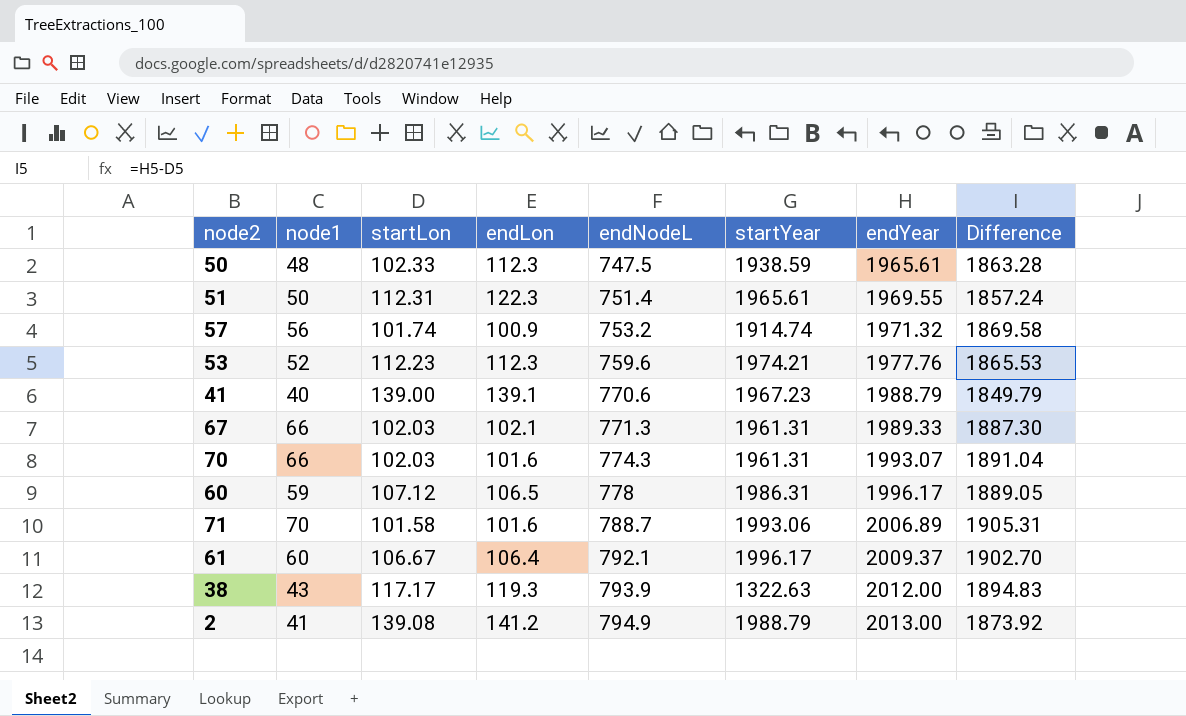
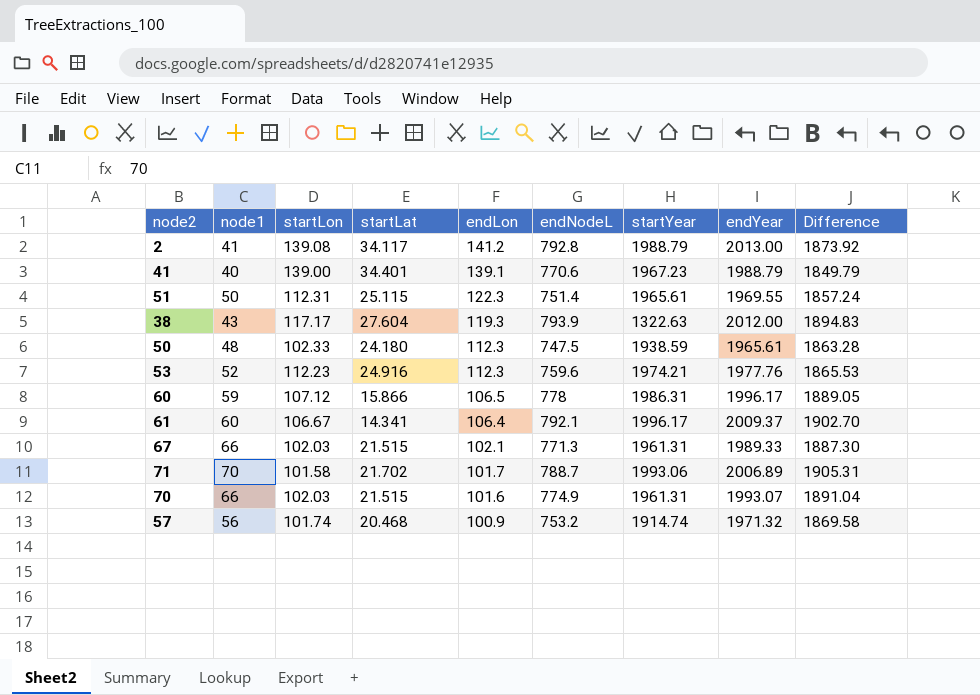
row order: endNodeL ascending -> endLon descending
column startLat | position: none -> 4
2 | endNodeL: 794.9 -> 792.8
71 | endLon: 101.6 -> 101.7
70 | endNodeL: 774.3 -> 774.9

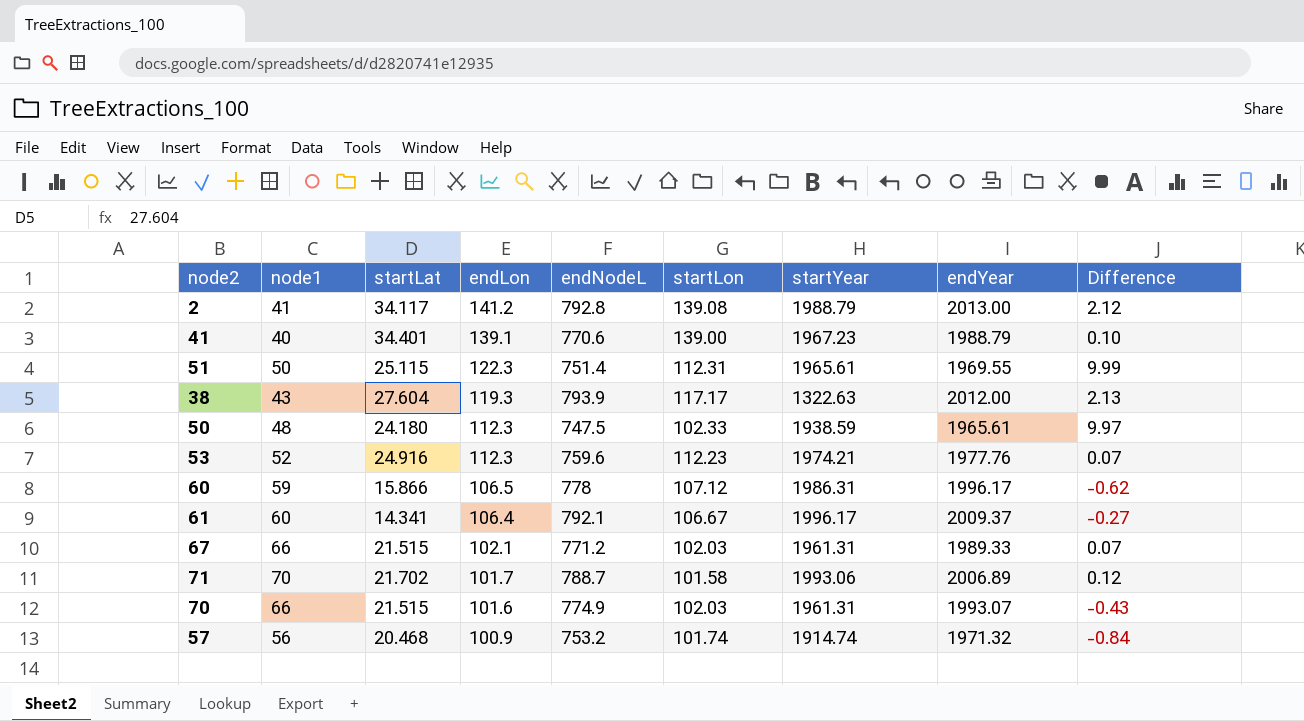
column startLon | position: 3 -> 6
column Difference | formula: [endYear] - [startLon] -> [endLon] - [startLon]
67 | endNodeL: 771.3 -> 771.2

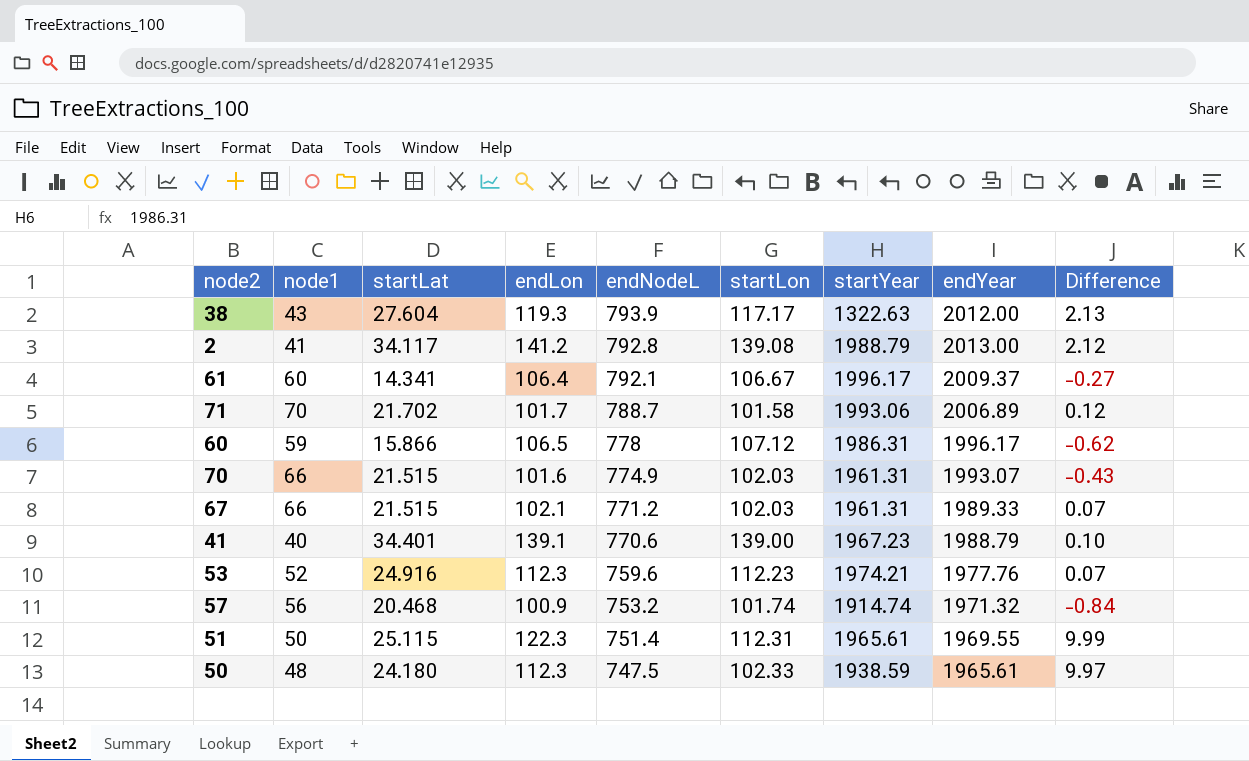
row order: endLon descending -> endNodeL descending

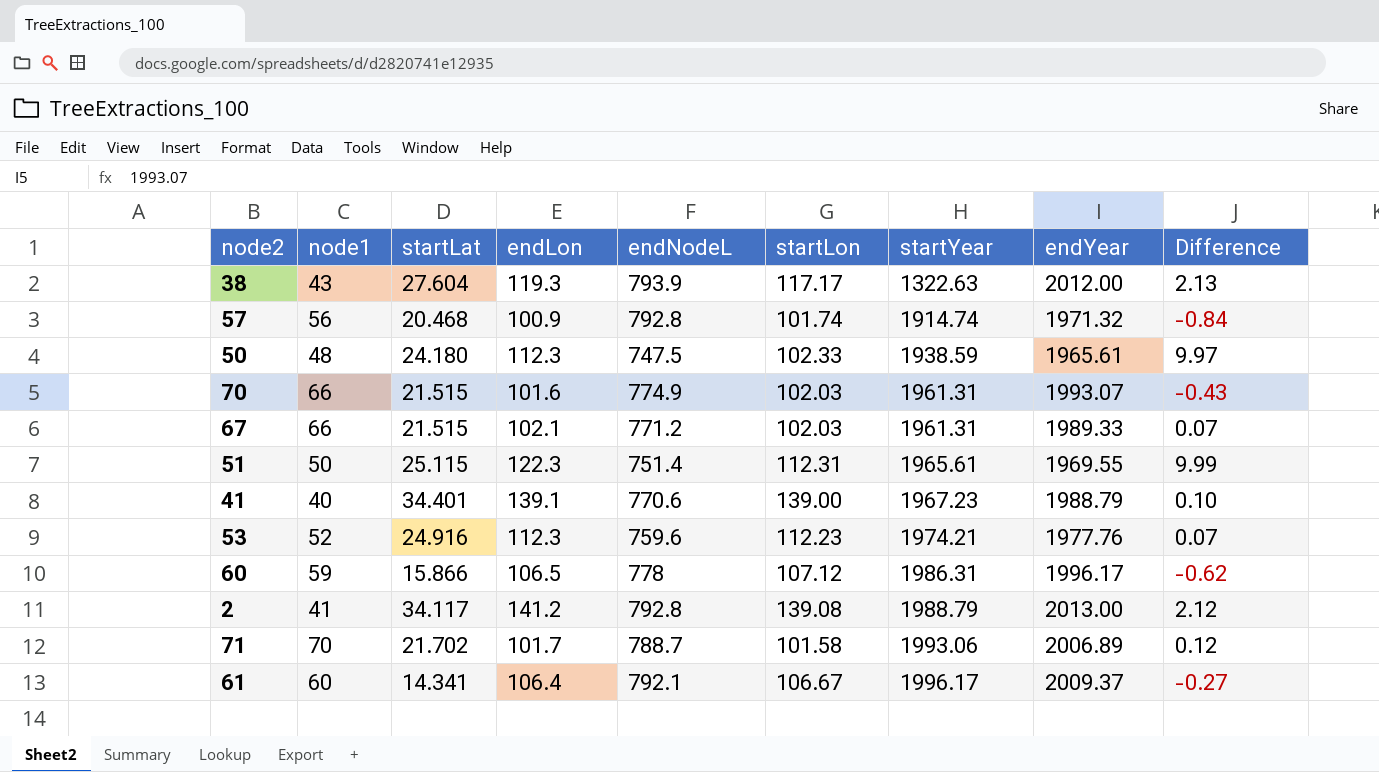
row order: endNodeL descending -> startYear ascending
57 | endNodeL: 753.2 -> 792.8

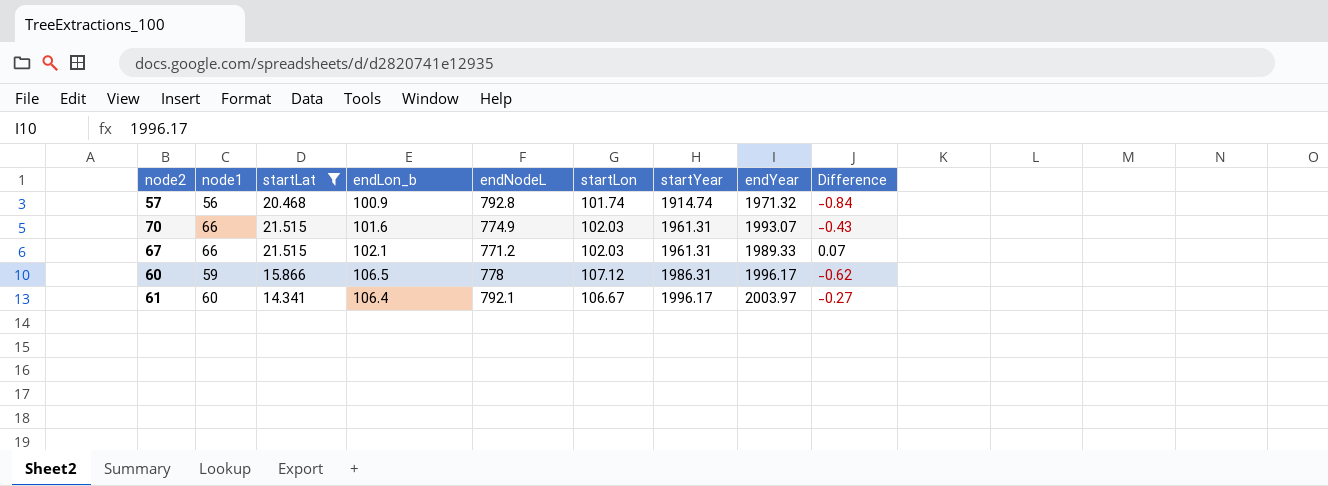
filter: none -> startLat <= 21.515
column name: endLon -> endLon_b
61 | endYear: 2009.37 -> 2003.97

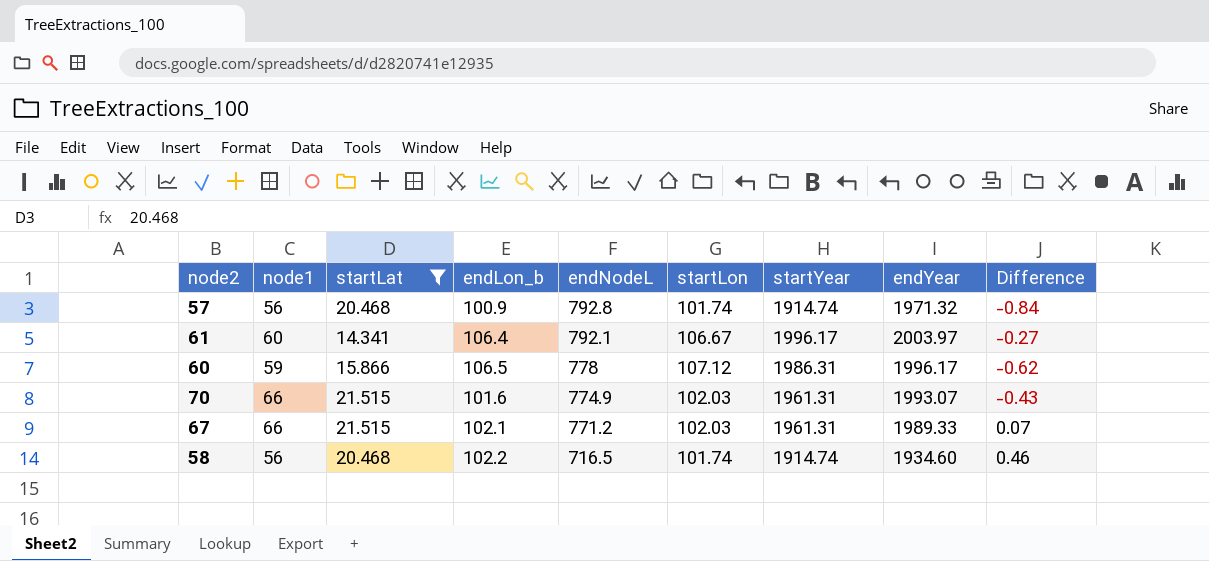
row order: startYear ascending -> endNodeL descending
row 58: none -> 56 | 20.468 | 102.2 | 716.5 | 101.74 | 1914.74 | 1934.60 | 0.46

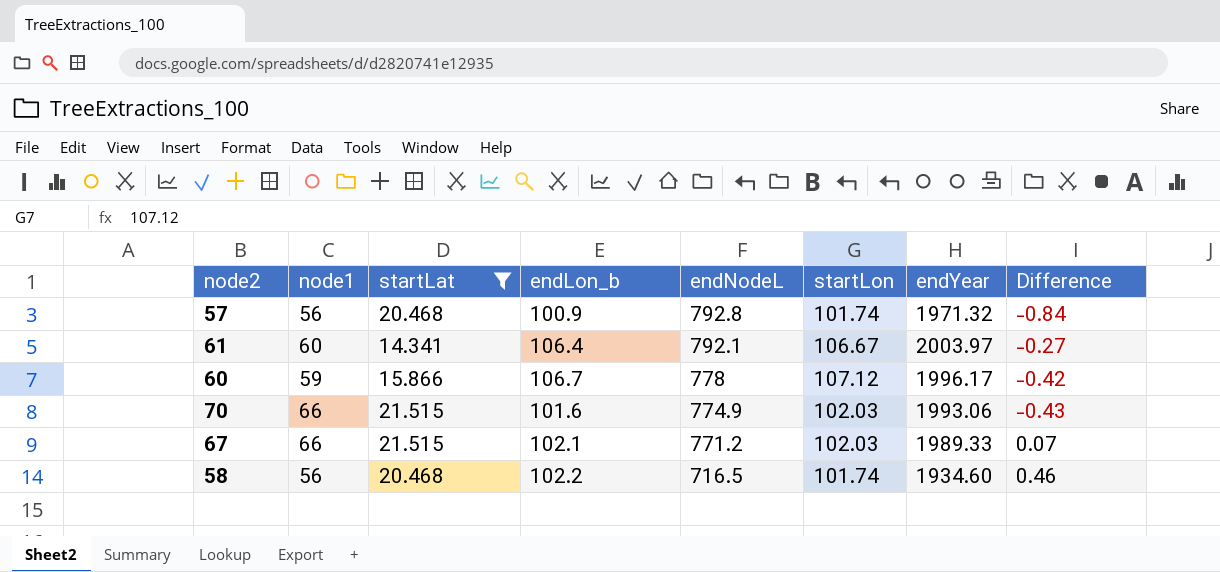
column startYear | position: 7 -> none
60 | endLon_b: 106.5 -> 106.7
60 | Difference: -0.62 -> -0.42
70 | endYear: 1993.07 -> 1993.06

